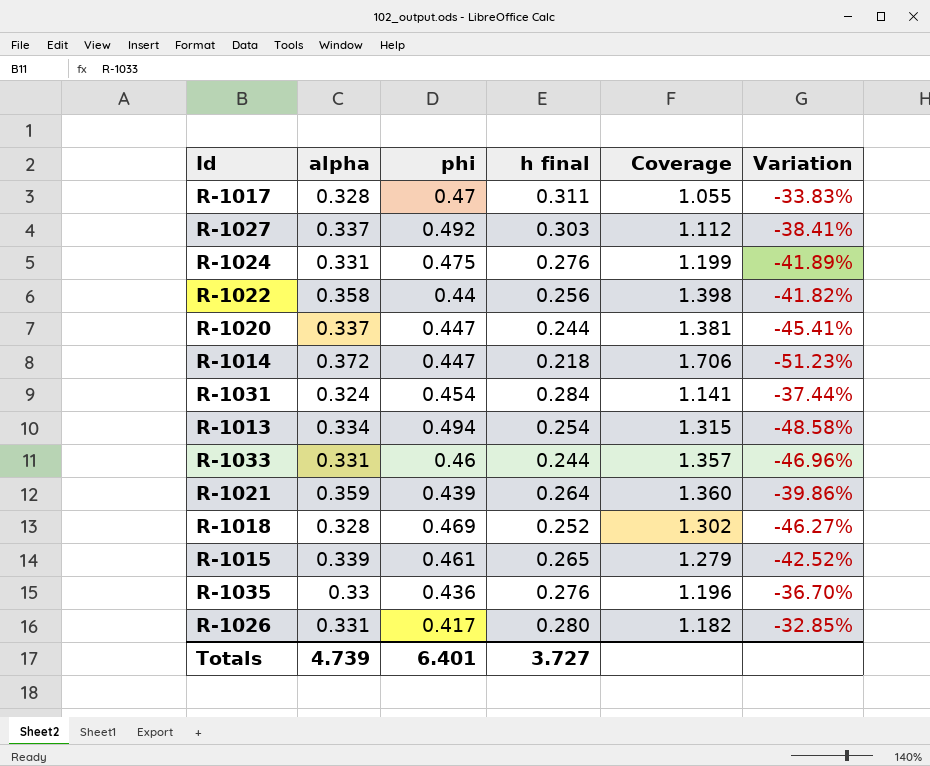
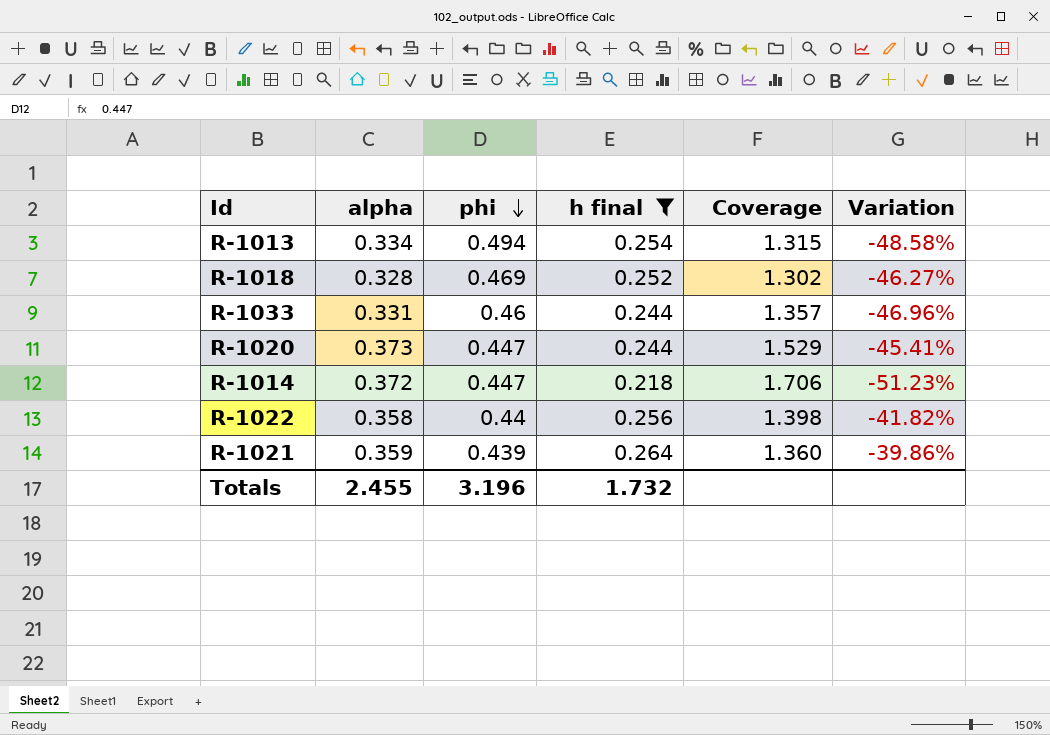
filter: none -> h final <= 0.264
row order: none -> phi descending
R-1020 | alpha: 0.337 -> 0.373
R-1020 | Coverage: 1.381 -> 1.529
Totals | alpha: 4.739 -> 2.455
Totals | phi: 6.401 -> 3.196
Totals | h final: 3.727 -> 1.732

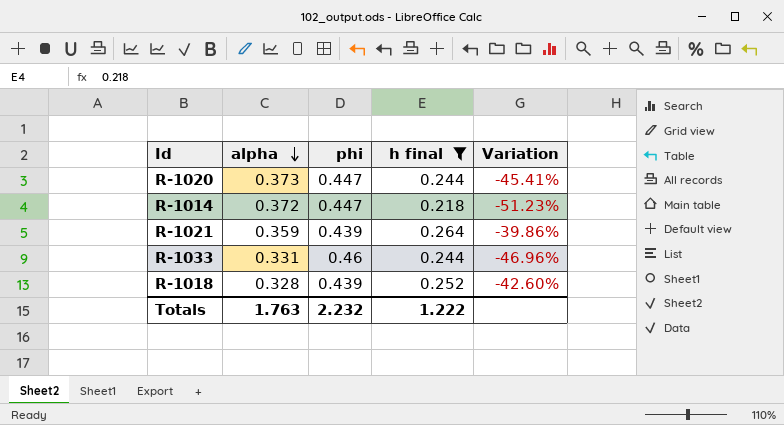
row order: phi descending -> alpha descending
column Coverage | formula: [alpha] / [h final] -> none
row R-1013: 0.334 | 0.494 | 0.254 | 1.315 | -48.58% -> none
row R-1022: 0.358 | 0.44 | 0.256 | 1.398 | -41.82% -> none
R-1018 | phi: 0.469 -> 0.439
R-1018 | Variation: -46.27% -> -42.60%
Totals | alpha: 2.455 -> 1.763
Totals | phi: 3.196 -> 2.232
Totals | h final: 1.732 -> 1.222

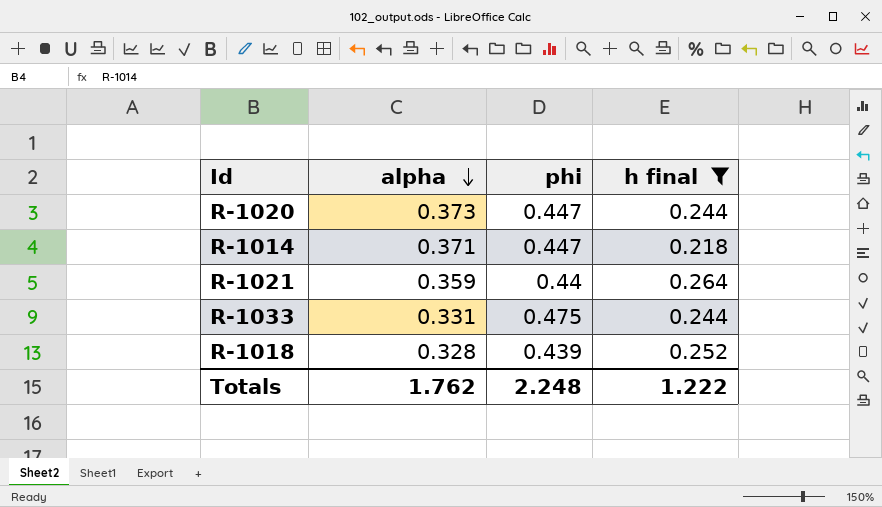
column Variation | formula: ([h final] - [phi]) / [phi] -> none
R-1014 | alpha: 0.372 -> 0.371
R-1021 | phi: 0.439 -> 0.44
R-1033 | phi: 0.46 -> 0.475
Totals | alpha: 1.763 -> 1.762
Totals | phi: 2.232 -> 2.248

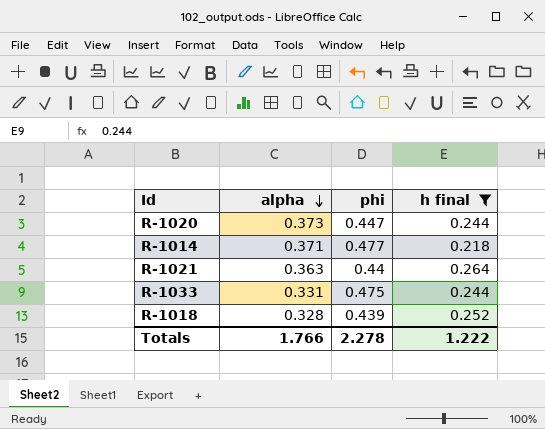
R-1014 | phi: 0.447 -> 0.477
R-1021 | alpha: 0.359 -> 0.363
Totals | alpha: 1.762 -> 1.766
Totals | phi: 2.248 -> 2.278

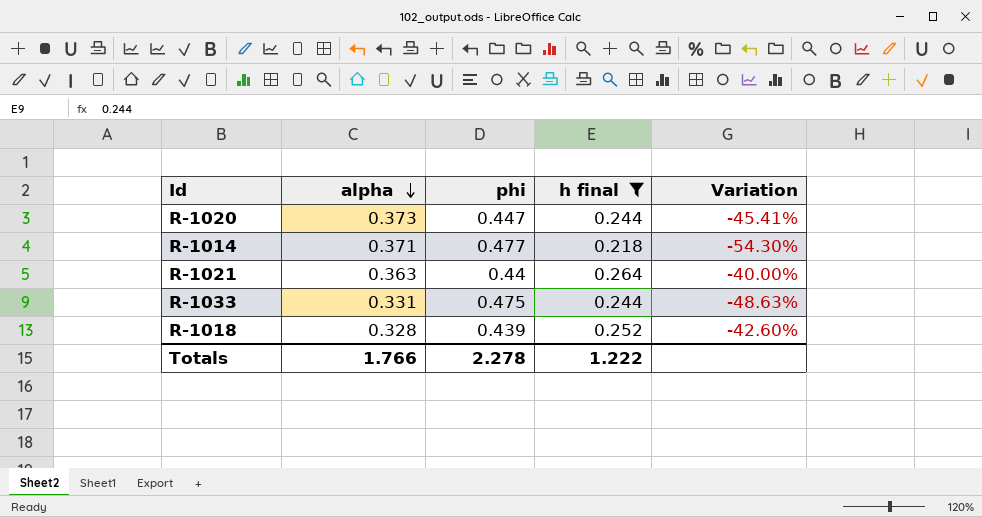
column Variation | formula: none -> ([h final] - [phi]) / [phi]

